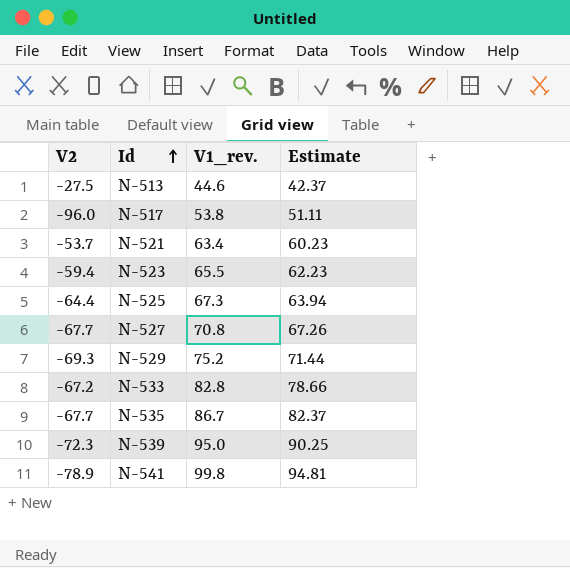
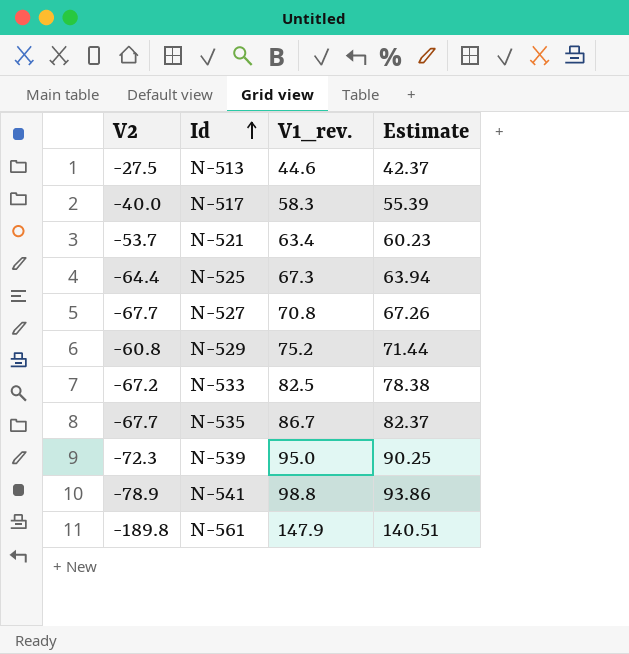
row N-523: -59.4 | 65.5 | 62.23 -> none
N-517 | V2: -96.0 -> -40.0
N-517 | V1_rev.: 53.8 -> 58.3
N-517 | Estimate: 51.11 -> 55.39
N-529 | V2: -69.3 -> -60.8
N-533 | V1_rev.: 82.8 -> 82.5
N-533 | Estimate: 78.66 -> 78.38
N-541 | V1_rev.: 99.8 -> 98.8
N-541 | Estimate: 94.81 -> 93.86
row N-561: none -> -189.8 | 147.9 | 140.51

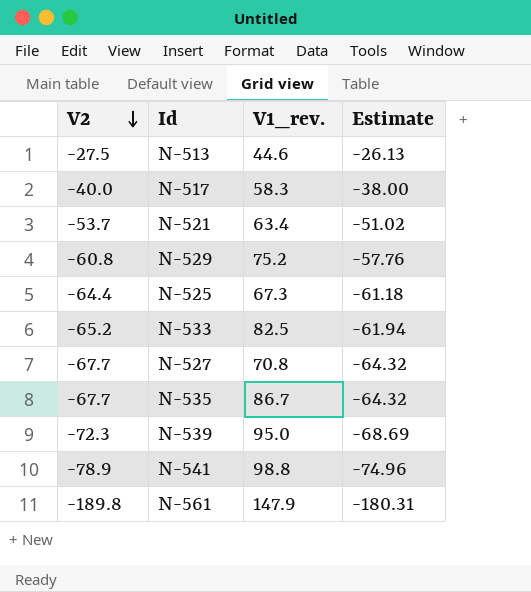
row order: Id ascending -> V2 descending
column Estimate | formula: [V1_rev.] * 0.95 -> [V2] * 0.95
N-533 | V2: -67.2 -> -65.2

